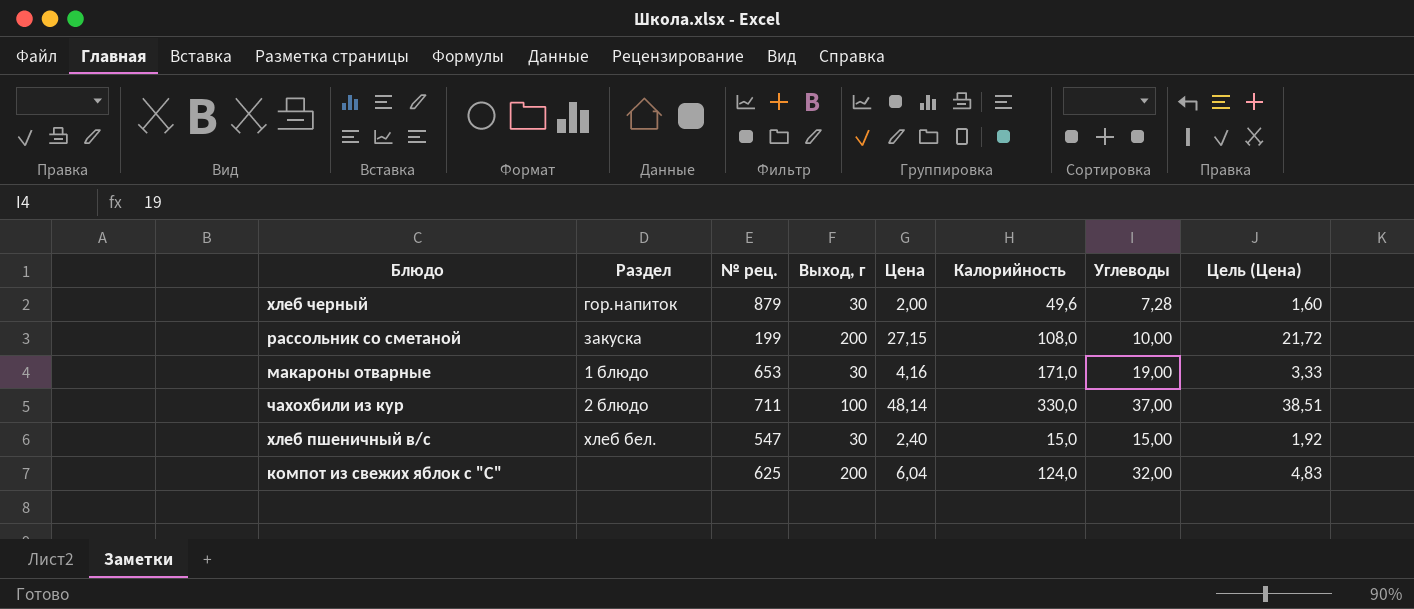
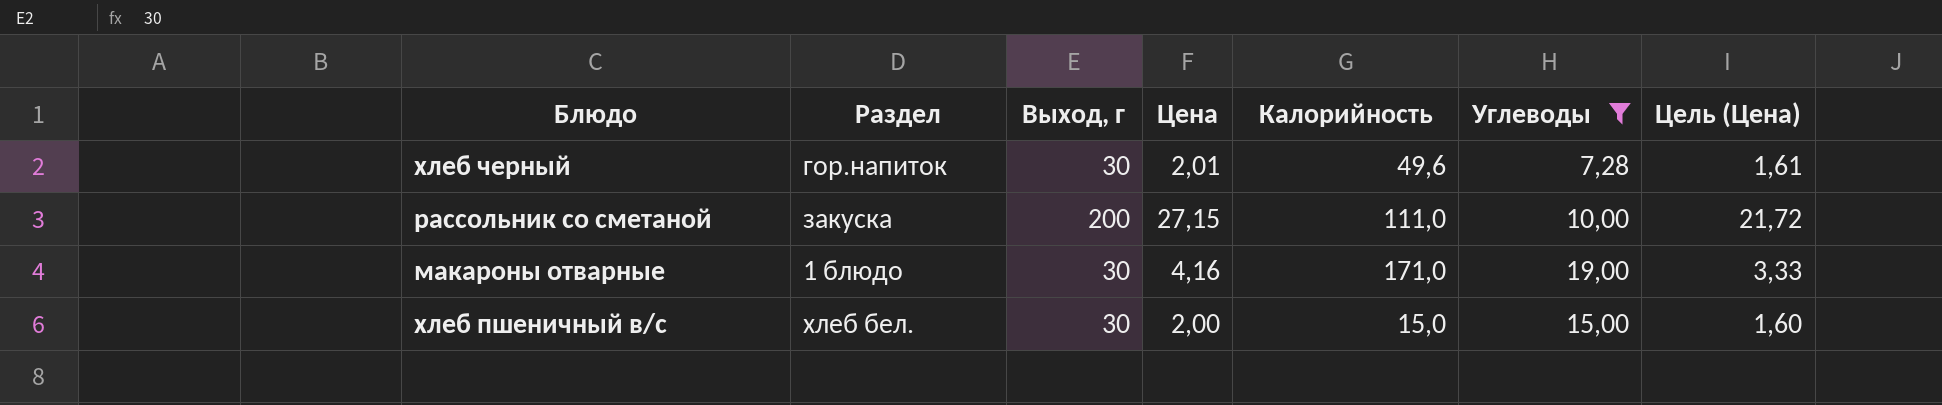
filter: none -> Углеводы <= 19,00
column № рец. | position: 3 -> none
хлеб черный | Цена: 2,00 -> 2,01
хлеб черный | Цель (Цена): 1,60 -> 1,61
рассольник со сметаной | Калорийность: 108,0 -> 111,0
хлеб пшеничный в/с | Цена: 2,40 -> 2,00
хлеб пшеничный в/с | Цель (Цена): 1,92 -> 1,60

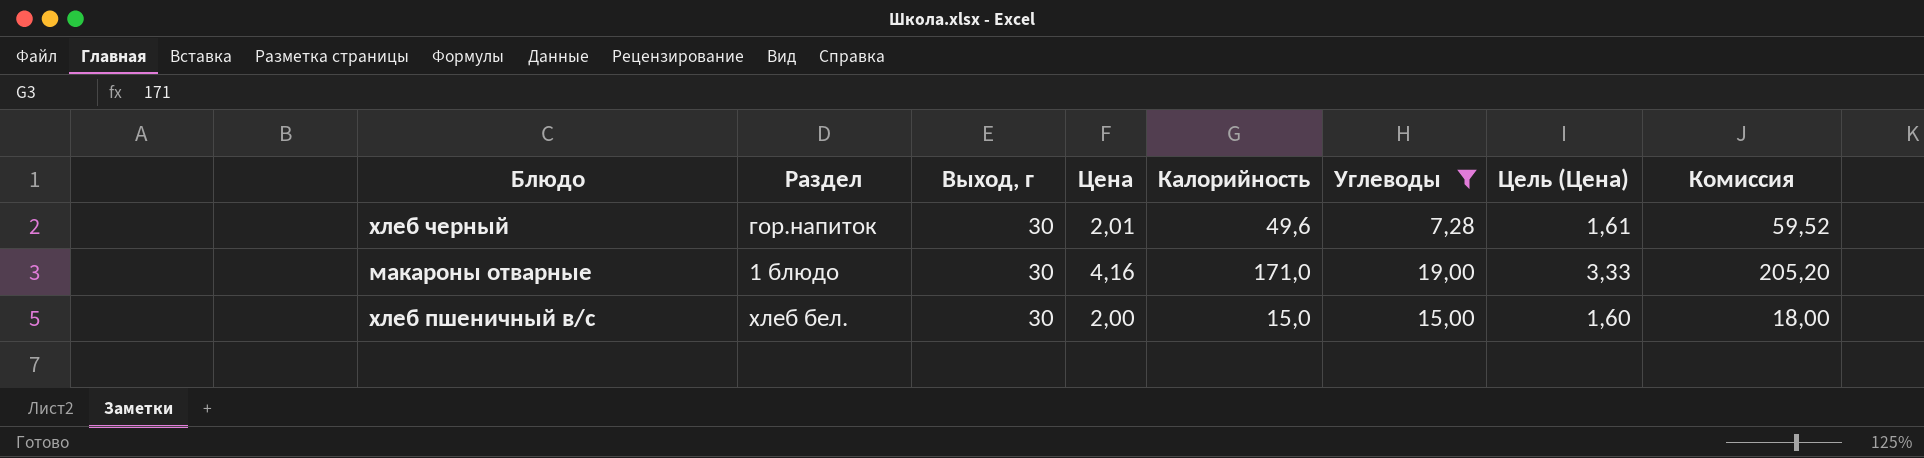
column Комиссия | formula: none -> [Калорийность] * 1,2
row рассольник со сметаной: закуска | 200 | 27,15 | 111,0 | 10,00 | 21,72 -> none

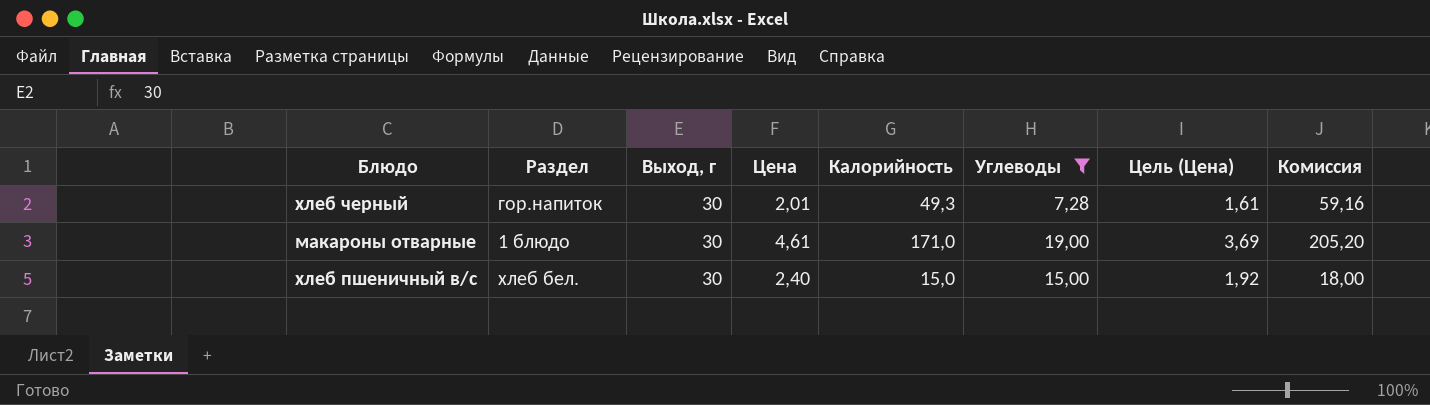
хлеб черный | Калорийность: 49,6 -> 49,3
хлеб черный | Комиссия: 59,52 -> 59,16
макароны отварные | Цена: 4,16 -> 4,61
макароны отварные | Цель (Цена): 3,33 -> 3,69
хлеб пшеничный в/с | Цена: 2,00 -> 2,40
хлеб пшеничный в/с | Цель (Цена): 1,60 -> 1,92

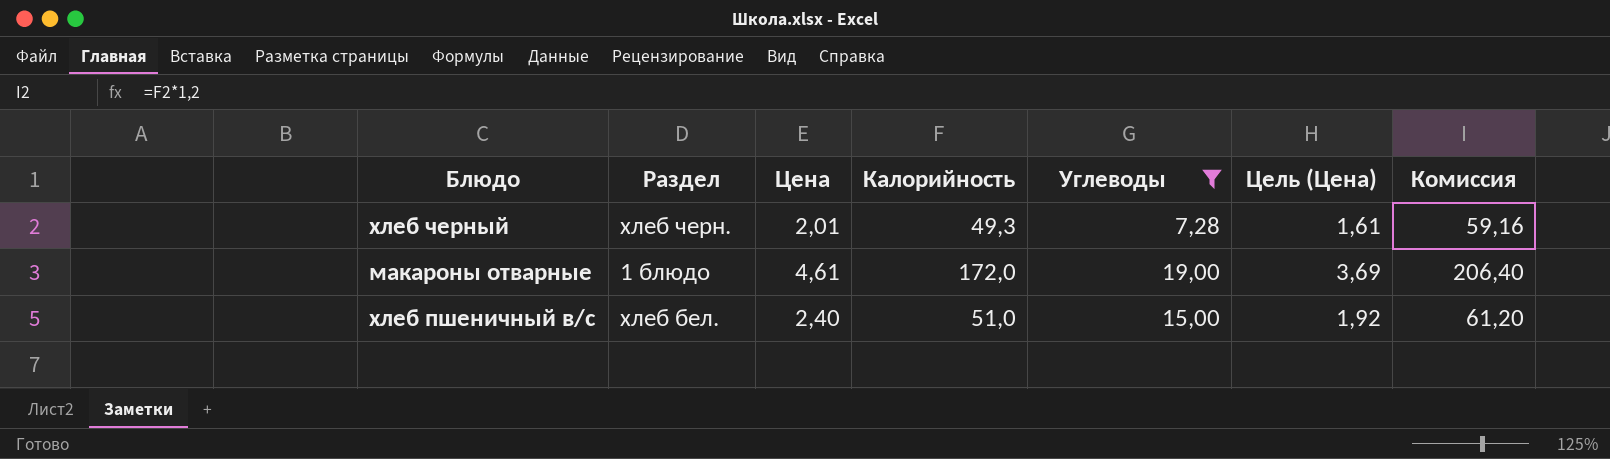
column Выход, г | position: 3 -> none
хлеб черный | Раздел: гор.напиток -> хлеб черн.
макароны отварные | Калорийность: 171,0 -> 172,0
макароны отварные | Комиссия: 205,20 -> 206,40
хлеб пшеничный в/с | Калорийность: 15,0 -> 51,0
хлеб пшеничный в/с | Комиссия: 18,00 -> 61,20

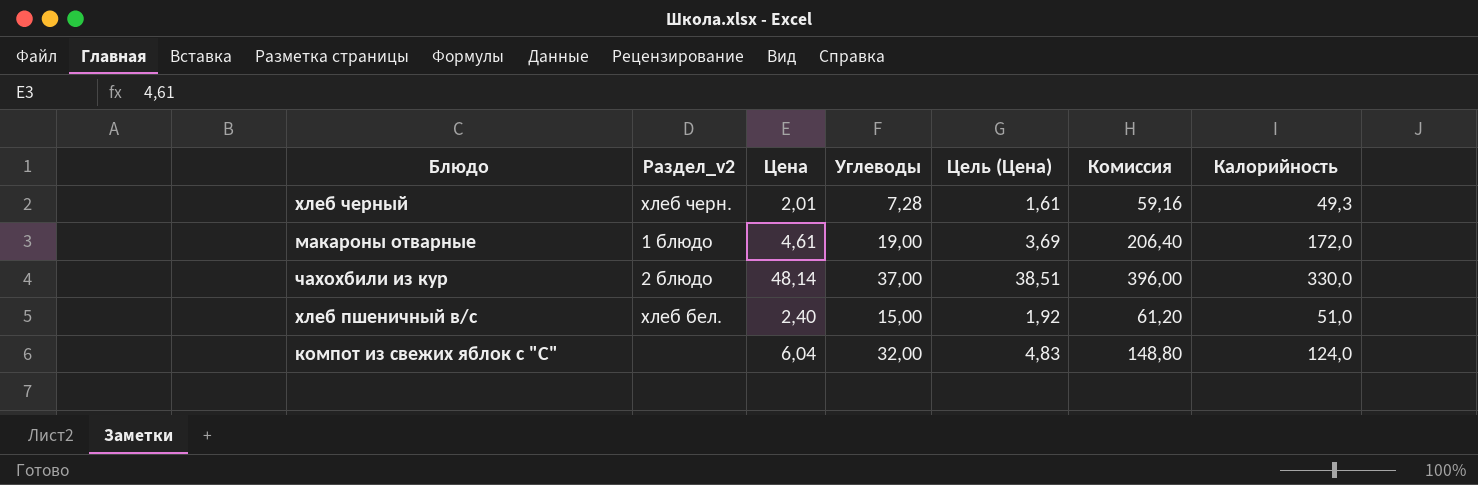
filter: Углеводы <= 19,00 -> none
column name: Раздел -> Раздел_v2
column Калорийность | position: 4 -> 7

